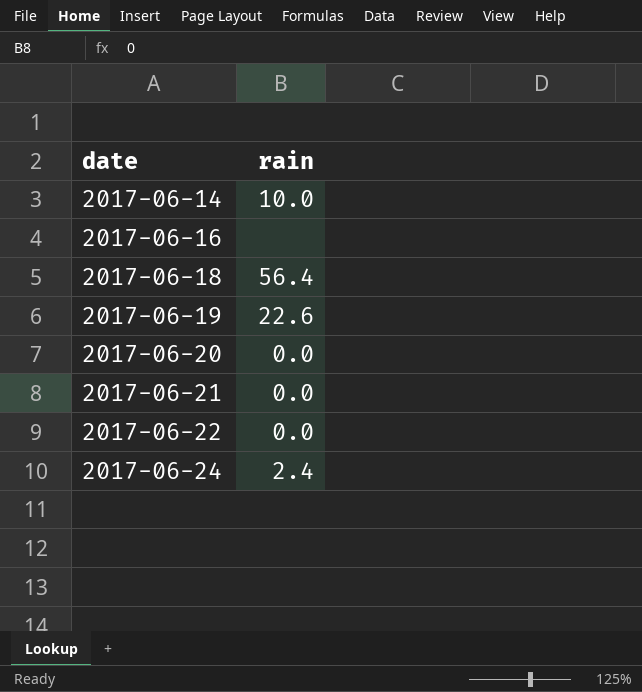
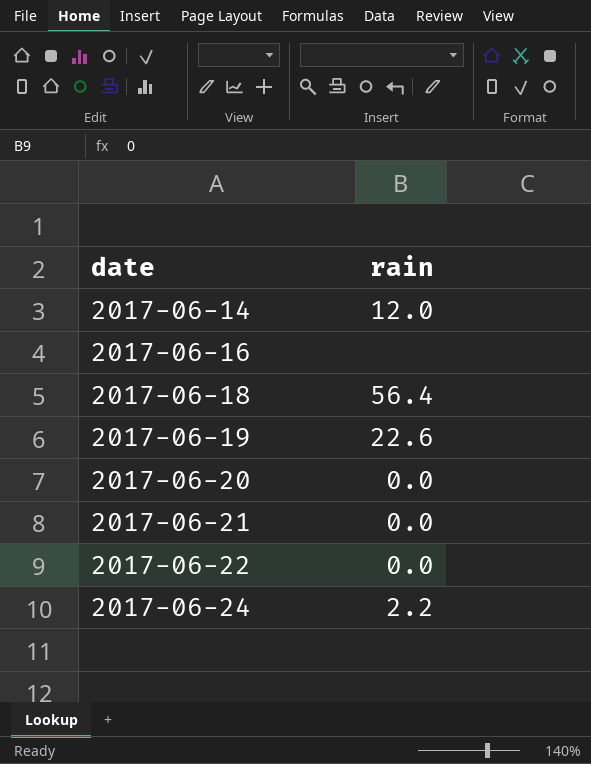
2017-06-14 | rain: 10.0 -> 12.0
2017-06-24 | rain: 2.4 -> 2.2

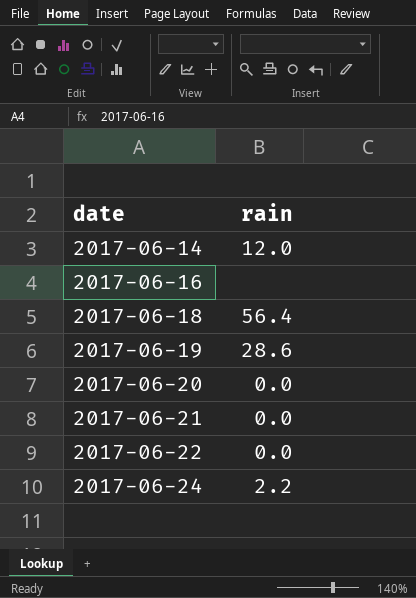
2017-06-19 | rain: 22.6 -> 28.6

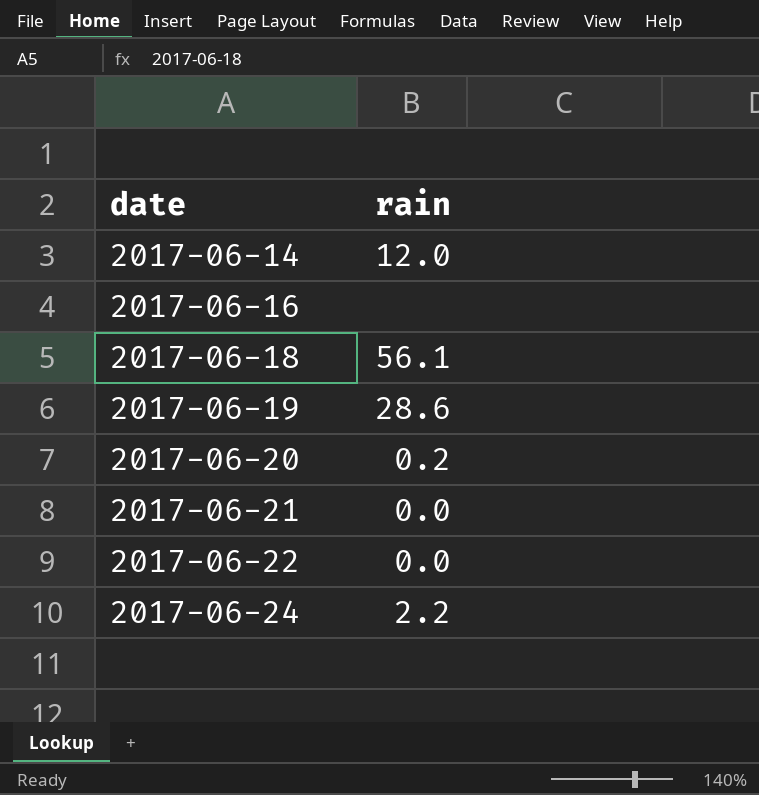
2017-06-18 | rain: 56.4 -> 56.1
2017-06-20 | rain: 0.0 -> 0.2

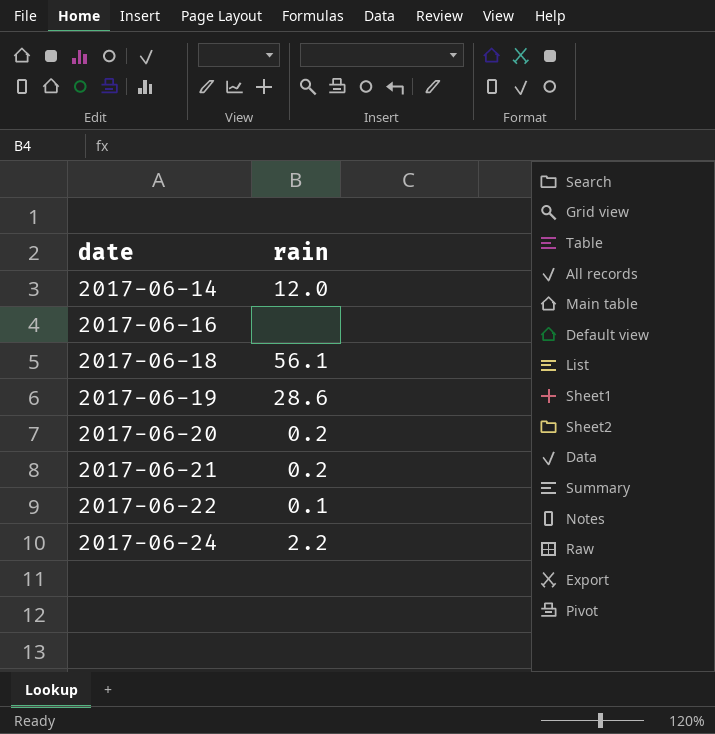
2017-06-21 | rain: 0.0 -> 0.2
2017-06-22 | rain: 0.0 -> 0.1

